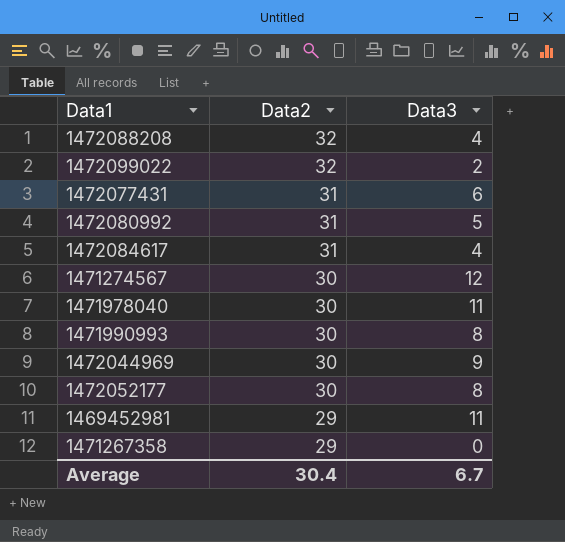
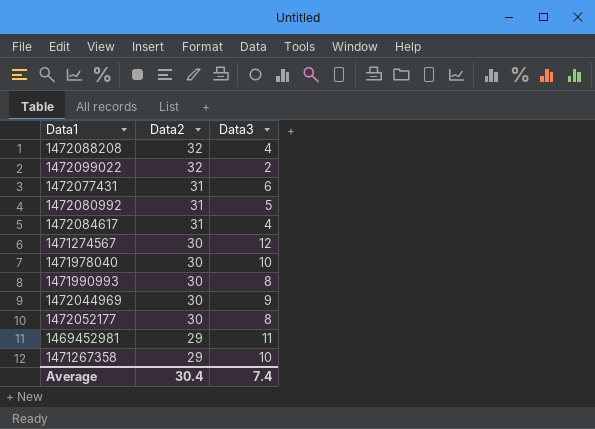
1471978040 | Data3: 11 -> 10
1471267358 | Data3: 0 -> 10
Average | Data3: 6.7 -> 7.4

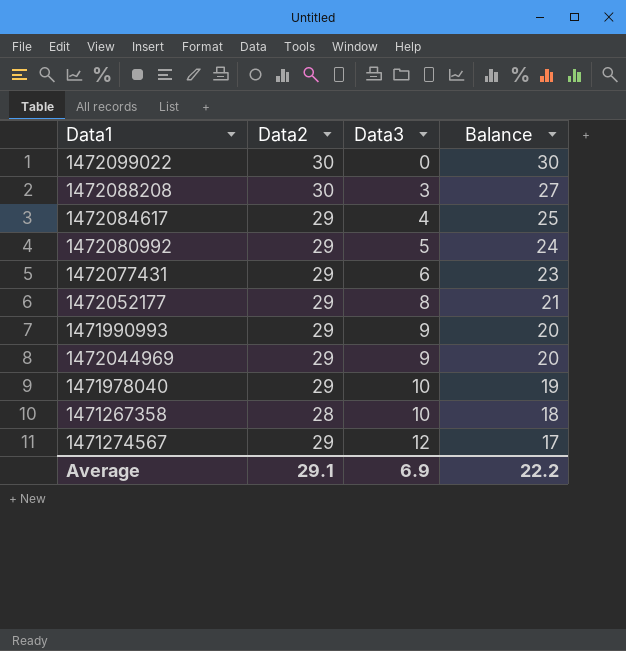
row order: Data2 descending -> Data3 ascending
column Balance | formula: none -> [Data2] - [Data3]
row 1469452981: 29 | 11 -> none
1472099022 | Data2: 32 -> 30
1472099022 | Data3: 2 -> 0
1472088208 | Data2: 32 -> 30
1472088208 | Data3: 4 -> 3
1472084617 | Data2: 31 -> 29
1472080992 | Data2: 31 -> 29
1472077431 | Data2: 31 -> 29
1472052177 | Data2: 30 -> 29
1471990993 | Data2: 30 -> 29
1471990993 | Data3: 8 -> 9
1472044969 | Data2: 30 -> 29
1471978040 | Data2: 30 -> 29
1471267358 | Data2: 29 -> 28
1471274567 | Data2: 30 -> 29
Average | Data2: 30.4 -> 29.1
Average | Data3: 7.4 -> 6.9

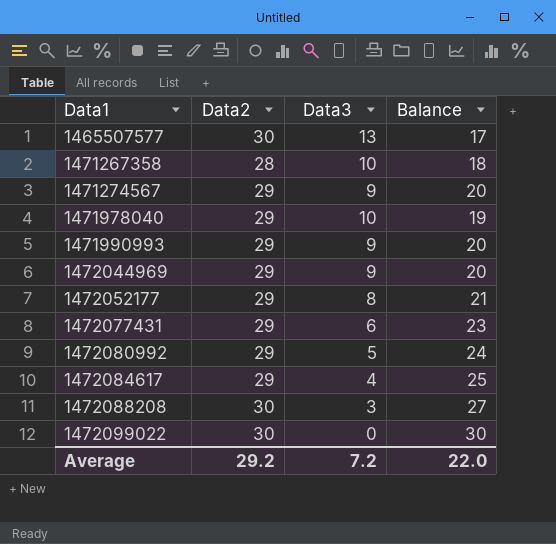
row order: Data3 ascending -> Data1 ascending
row 1465507577: none -> 30 | 13 | 17
1471274567 | Data3: 12 -> 9
1471274567 | Balance: 17 -> 20
Average | Data2: 29.1 -> 29.2
Average | Data3: 6.9 -> 7.2
Average | Balance: 22.2 -> 22.0

